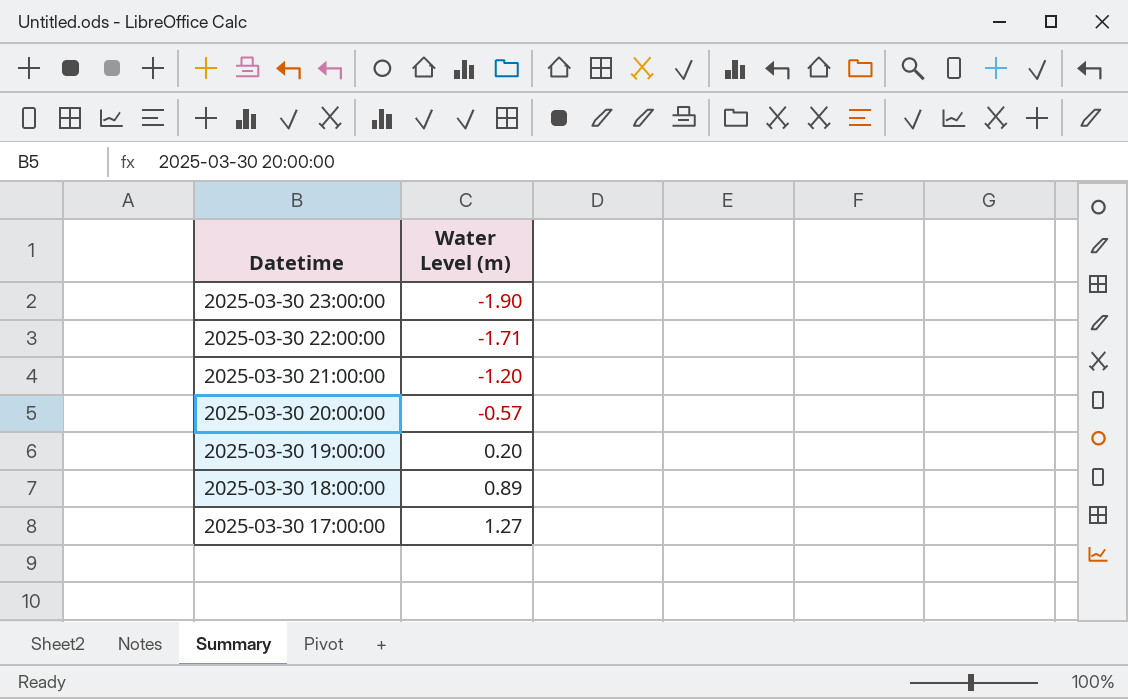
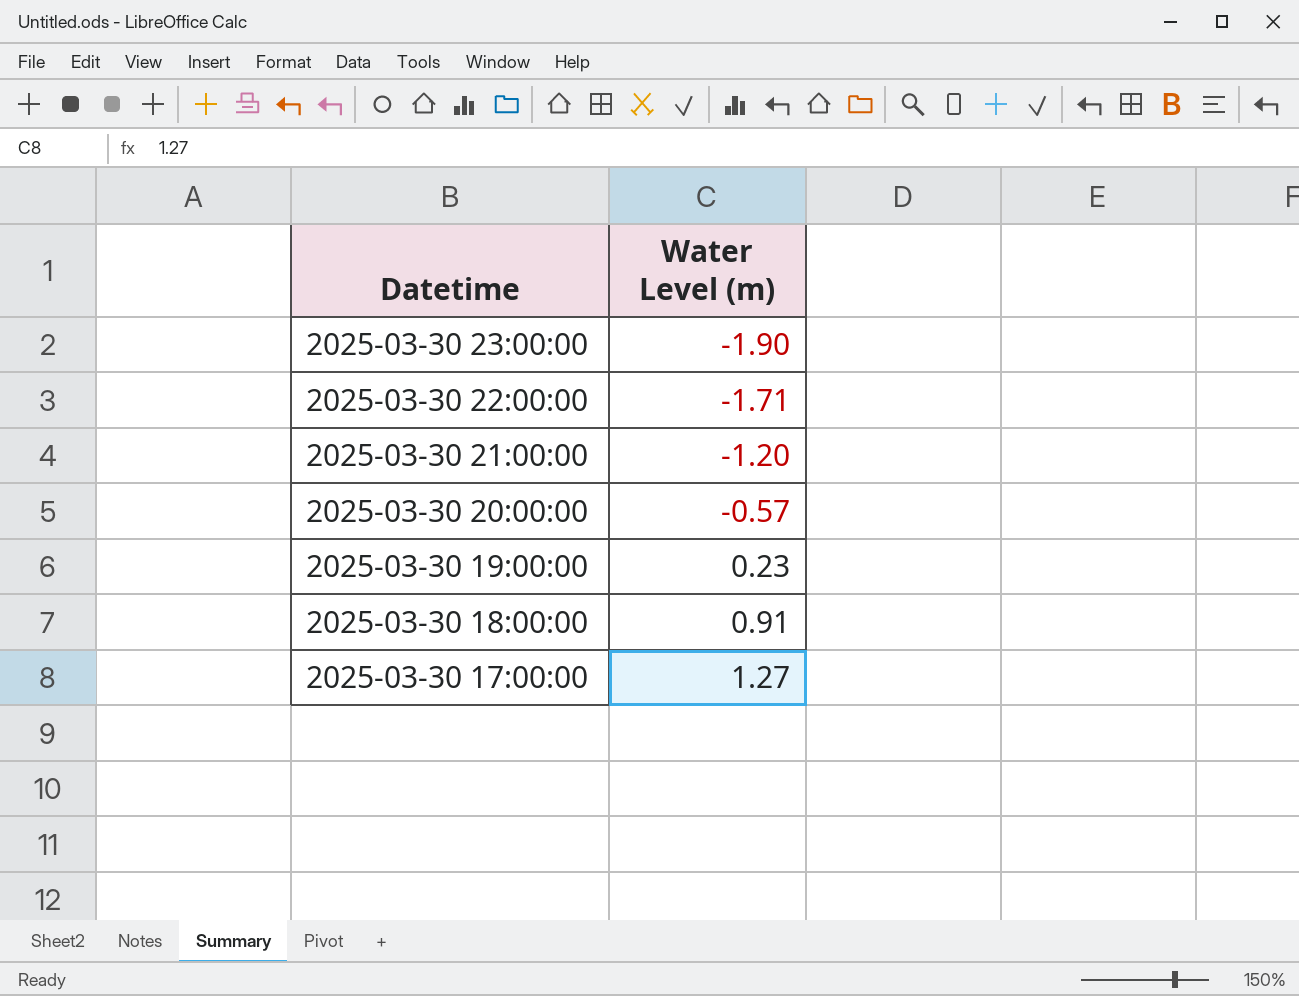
2025-03-30 19:00:00 | Water Level (m): 0.20 -> 0.23
2025-03-30 18:00:00 | Water Level (m): 0.89 -> 0.91

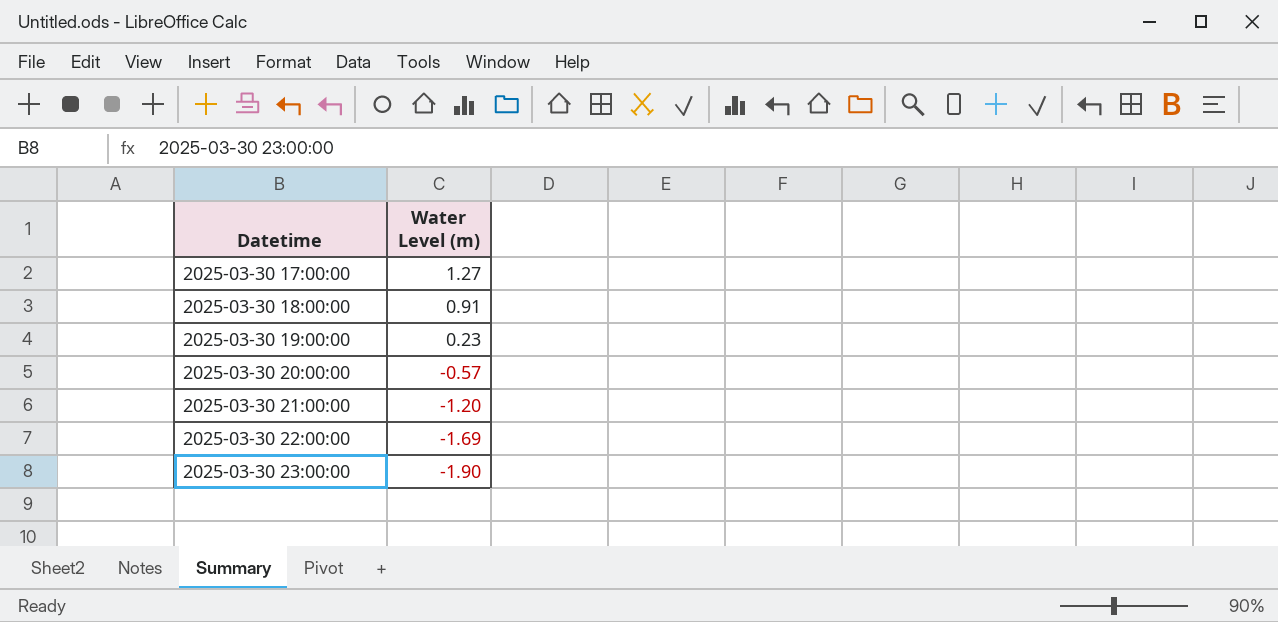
row order: Datetime descending -> Datetime ascending
2025-03-30 22:00:00 | Water Level (m): -1.71 -> -1.69

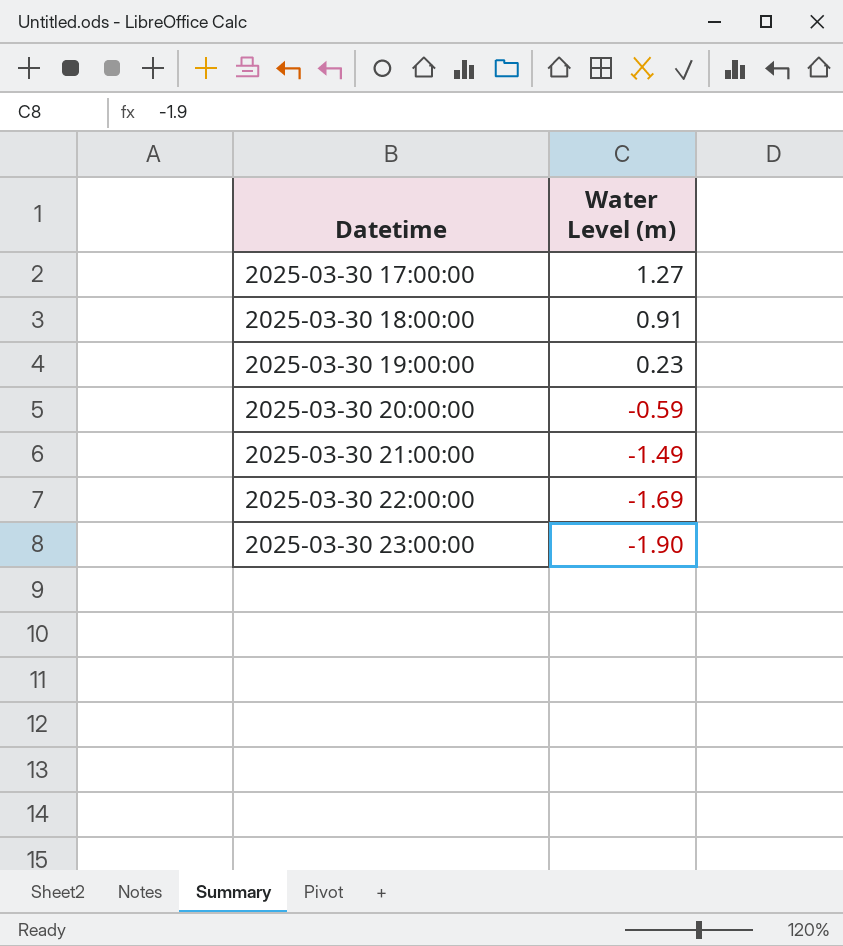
2025-03-30 20:00:00 | Water Level (m): -0.57 -> -0.59
2025-03-30 21:00:00 | Water Level (m): -1.20 -> -1.49

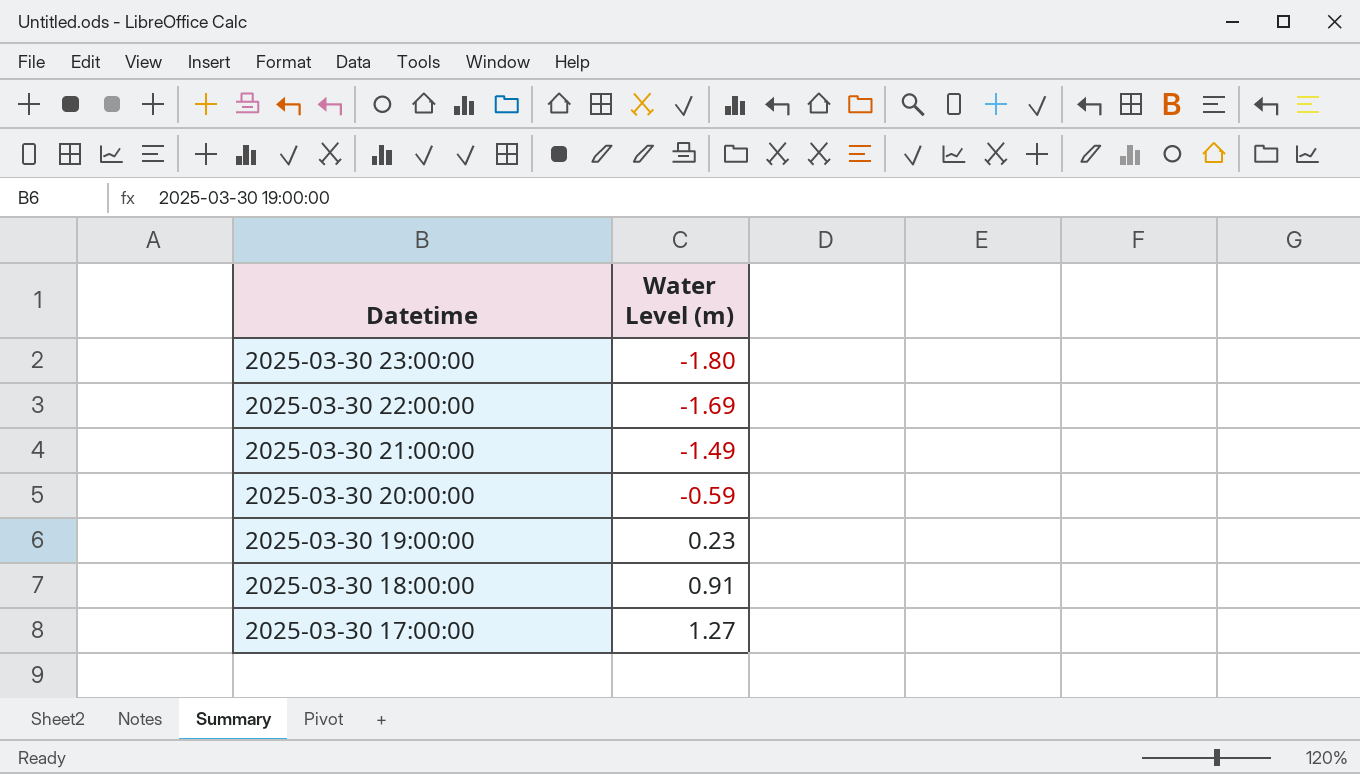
row order: Datetime ascending -> Datetime descending
2025-03-30 23:00:00 | Water Level (m): -1.90 -> -1.80

